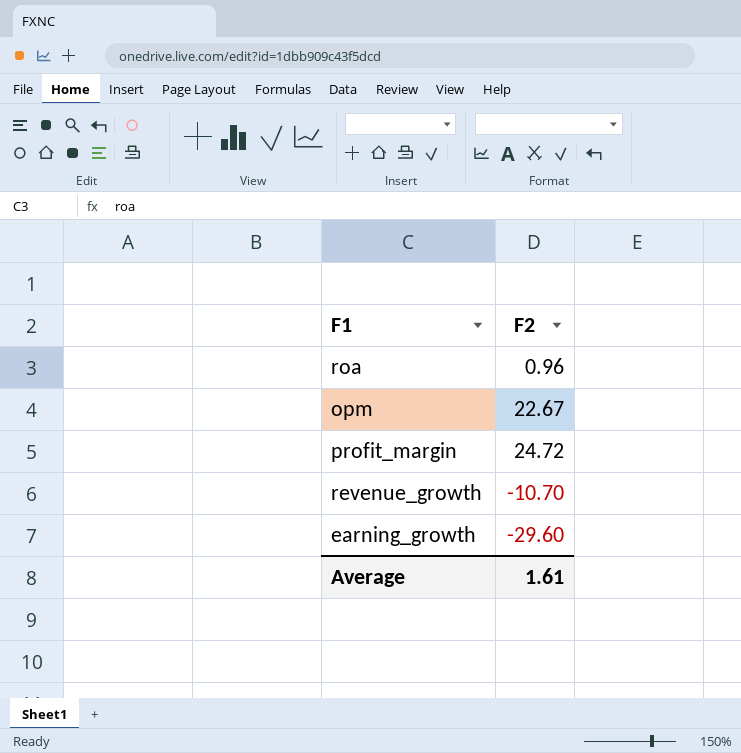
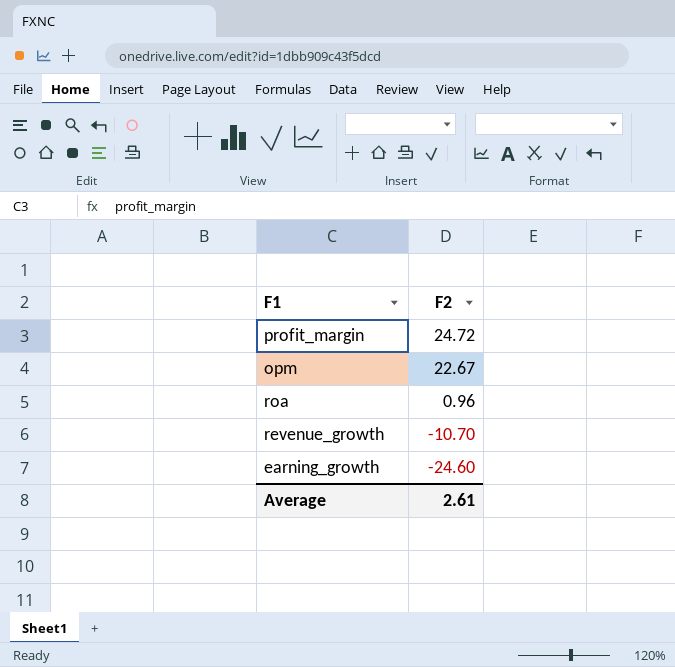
row order: none -> F2 descending
earning_growth | F2: -29.60 -> -24.60
Average | F2: 1.61 -> 2.61

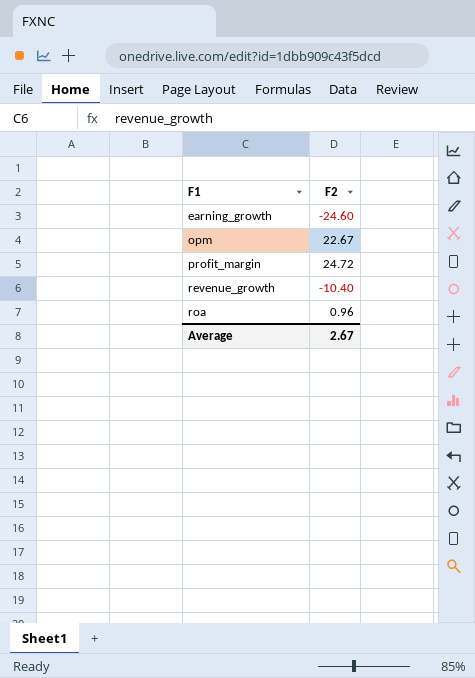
row order: F2 descending -> F1 ascending
revenue_growth | F2: -10.70 -> -10.40
Average | F2: 2.61 -> 2.67

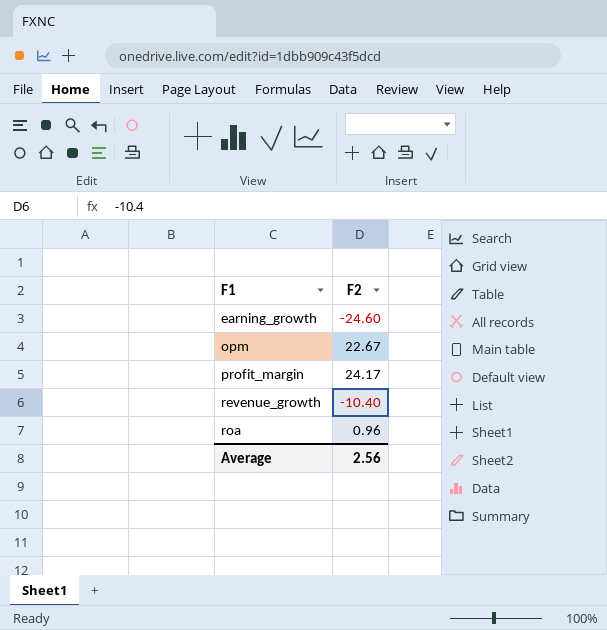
profit_margin | F2: 24.72 -> 24.17
Average | F2: 2.67 -> 2.56

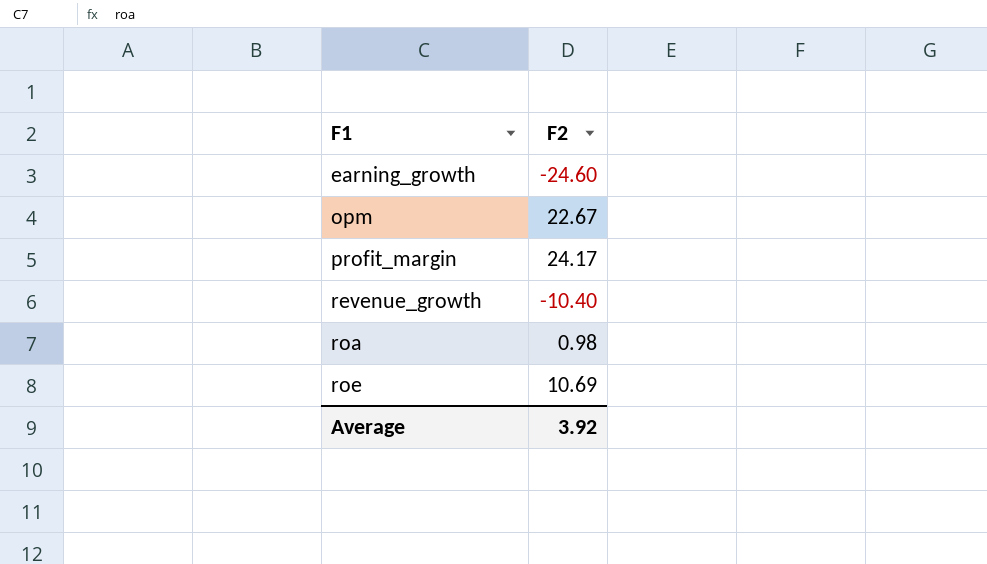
roa | F2: 0.96 -> 0.98
row roe: none -> 10.69
Average | F2: 2.56 -> 3.92

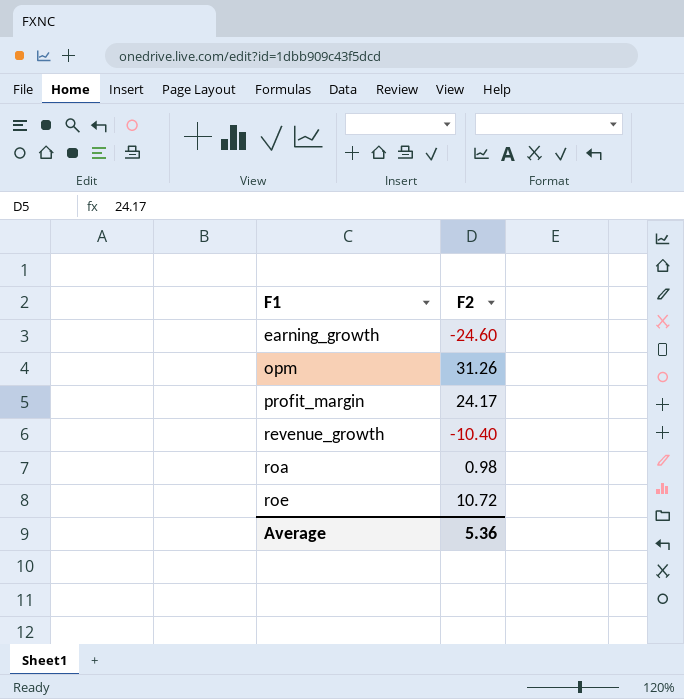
opm | F2: 22.67 -> 31.26
roe | F2: 10.69 -> 10.72
Average | F2: 3.92 -> 5.36

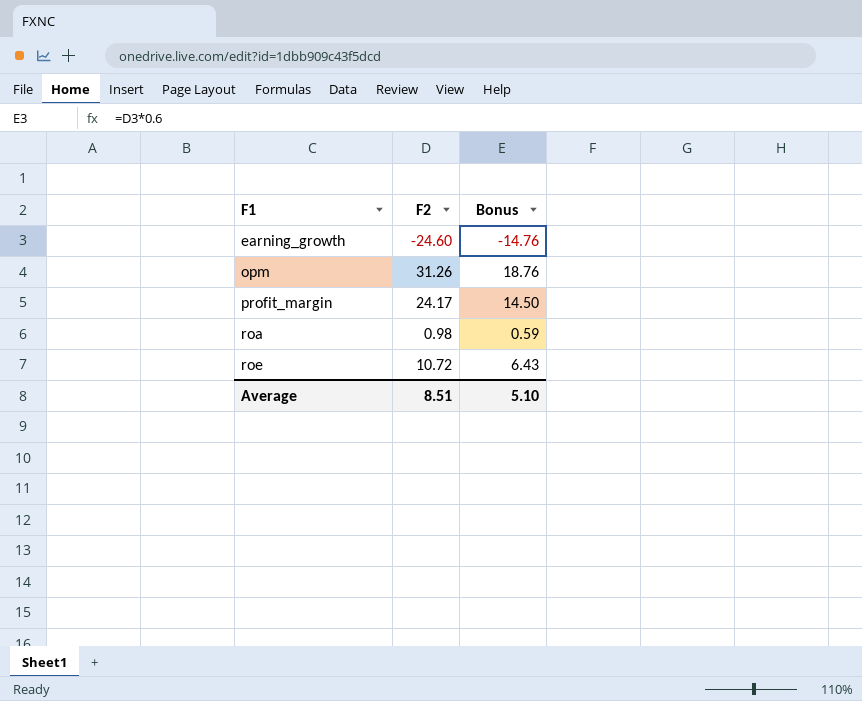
column Bonus | formula: none -> [F2] * 0.6
row revenue_growth: -10.40 -> none
Average | F2: 5.36 -> 8.51

